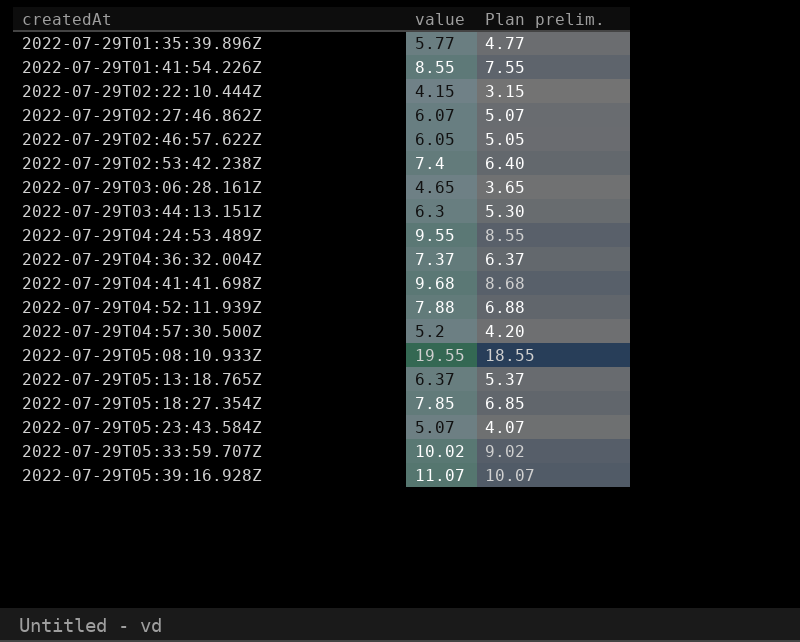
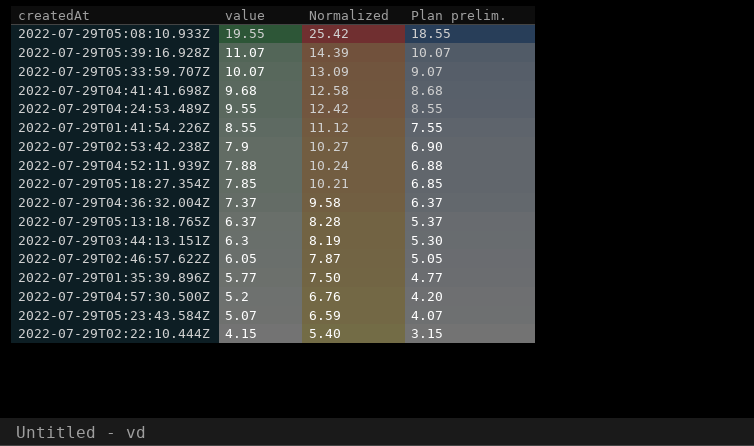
row order: createdAt ascending -> value descending
column Normalized | formula: none -> [value] * 1.3
row 2022-07-29T02:27:46.862Z: 6.07 | 5.07 -> none
row 2022-07-29T03:06:28.161Z: 4.65 | 3.65 -> none
2022-07-29T05:33:59.707Z | value: 10.02 -> 10.07
2022-07-29T05:33:59.707Z | Plan prelim.: 9.02 -> 9.07
2022-07-29T02:53:42.238Z | value: 7.4 -> 7.9
2022-07-29T02:53:42.238Z | Plan prelim.: 6.40 -> 6.90

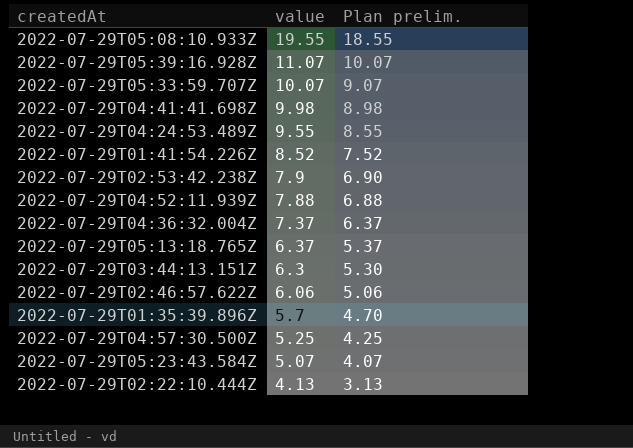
column Normalized | formula: [value] * 1.3 -> none
row 2022-07-29T05:18:27.354Z: 7.85 | 10.21 | 6.85 -> none
2022-07-29T04:41:41.698Z | value: 9.68 -> 9.98
2022-07-29T04:41:41.698Z | Plan prelim.: 8.68 -> 8.98
2022-07-29T01:41:54.226Z | value: 8.55 -> 8.52
2022-07-29T01:41:54.226Z | Plan prelim.: 7.55 -> 7.52
2022-07-29T02:46:57.622Z | value: 6.05 -> 6.06
2022-07-29T02:46:57.622Z | Plan prelim.: 5.05 -> 5.06
2022-07-29T01:35:39.896Z | value: 5.77 -> 5.7
2022-07-29T01:35:39.896Z | Plan prelim.: 4.77 -> 4.70
2022-07-29T04:57:30.500Z | value: 5.2 -> 5.25
2022-07-29T04:57:30.500Z | Plan prelim.: 4.20 -> 4.25
2022-07-29T02:22:10.444Z | value: 4.15 -> 4.13
2022-07-29T02:22:10.444Z | Plan prelim.: 3.15 -> 3.13

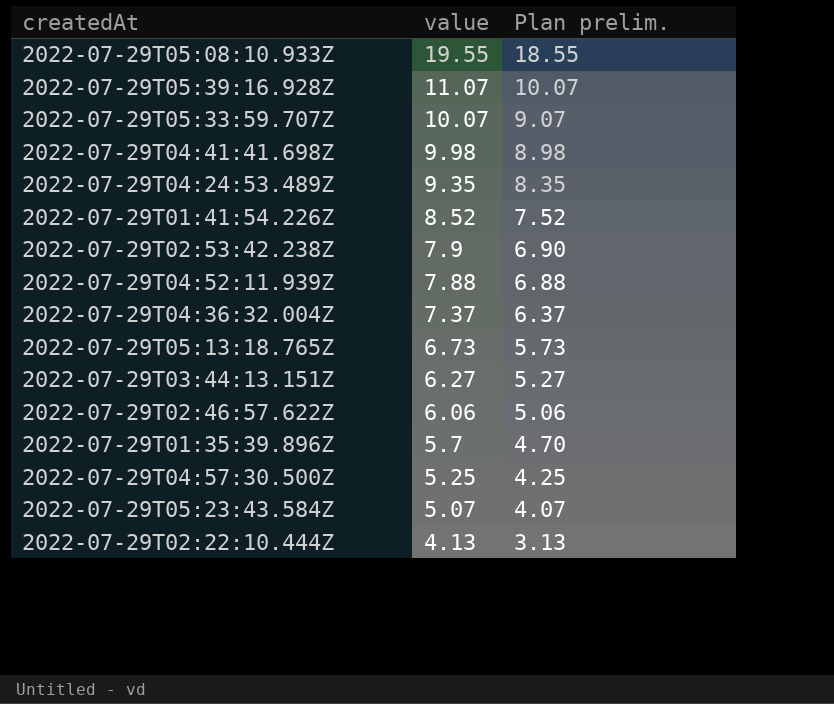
2022-07-29T04:24:53.489Z | value: 9.55 -> 9.35
2022-07-29T04:24:53.489Z | Plan prelim.: 8.55 -> 8.35
2022-07-29T05:13:18.765Z | value: 6.37 -> 6.73
2022-07-29T05:13:18.765Z | Plan prelim.: 5.37 -> 5.73
2022-07-29T03:44:13.151Z | value: 6.3 -> 6.27
2022-07-29T03:44:13.151Z | Plan prelim.: 5.30 -> 5.27

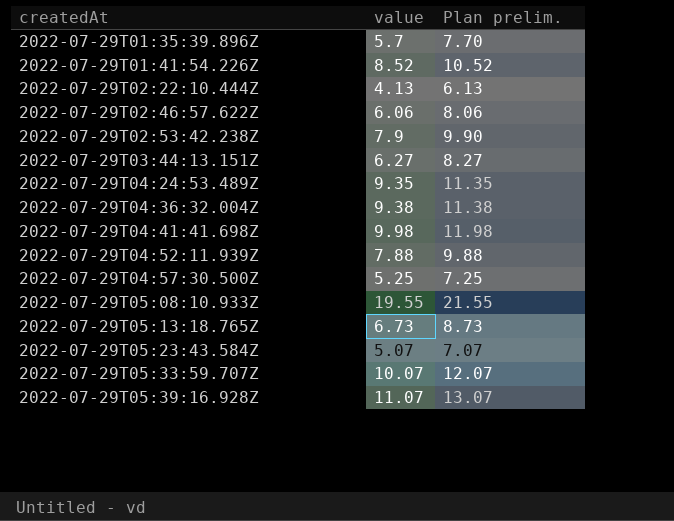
row order: value descending -> createdAt ascending
column Plan prelim. | formula: [value] - 1 -> [value] + 2
2022-07-29T04:36:32.004Z | value: 7.37 -> 9.38

